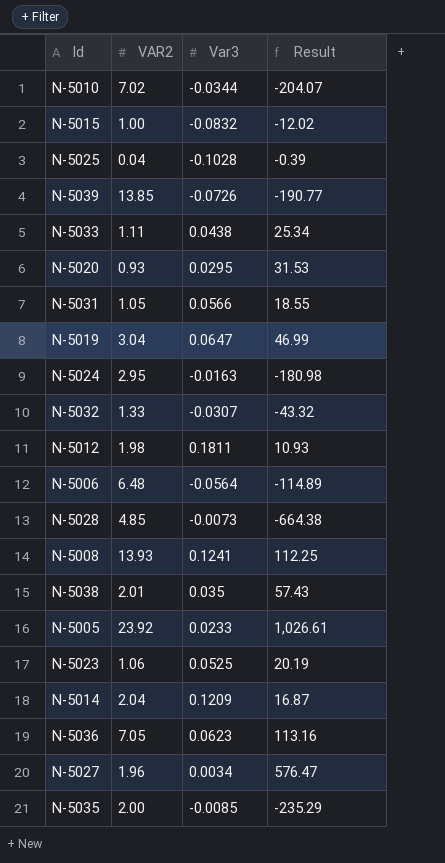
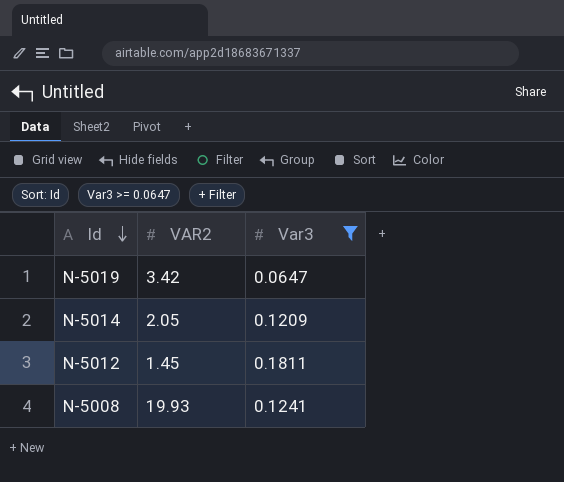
filter: none -> Var3 >= 0.0647
row order: none -> Id descending
column Result | formula: [VAR2] / [Var3] -> none
N-5019 | VAR2: 3.04 -> 3.42
N-5014 | VAR2: 2.04 -> 2.05
N-5012 | VAR2: 1.98 -> 1.45
N-5008 | VAR2: 13.93 -> 19.93

